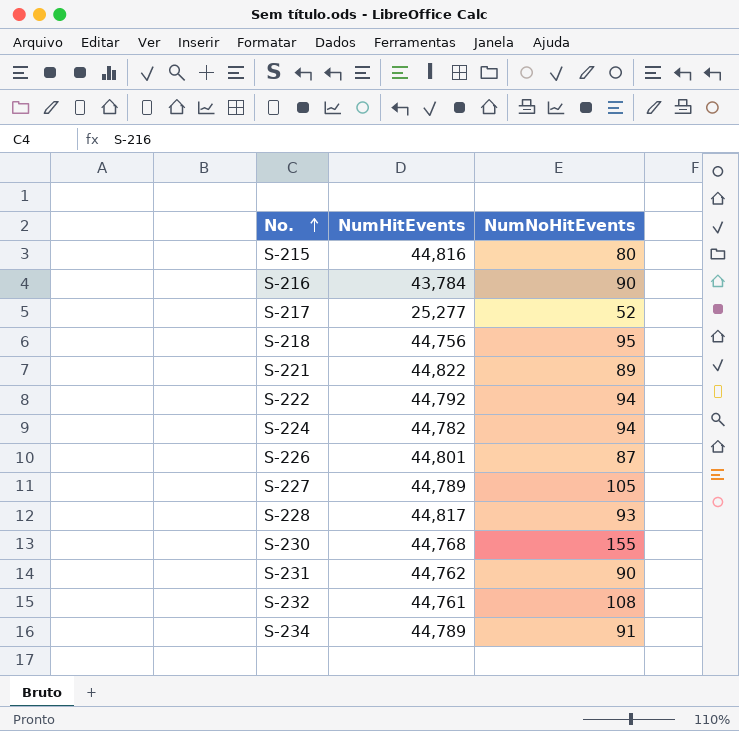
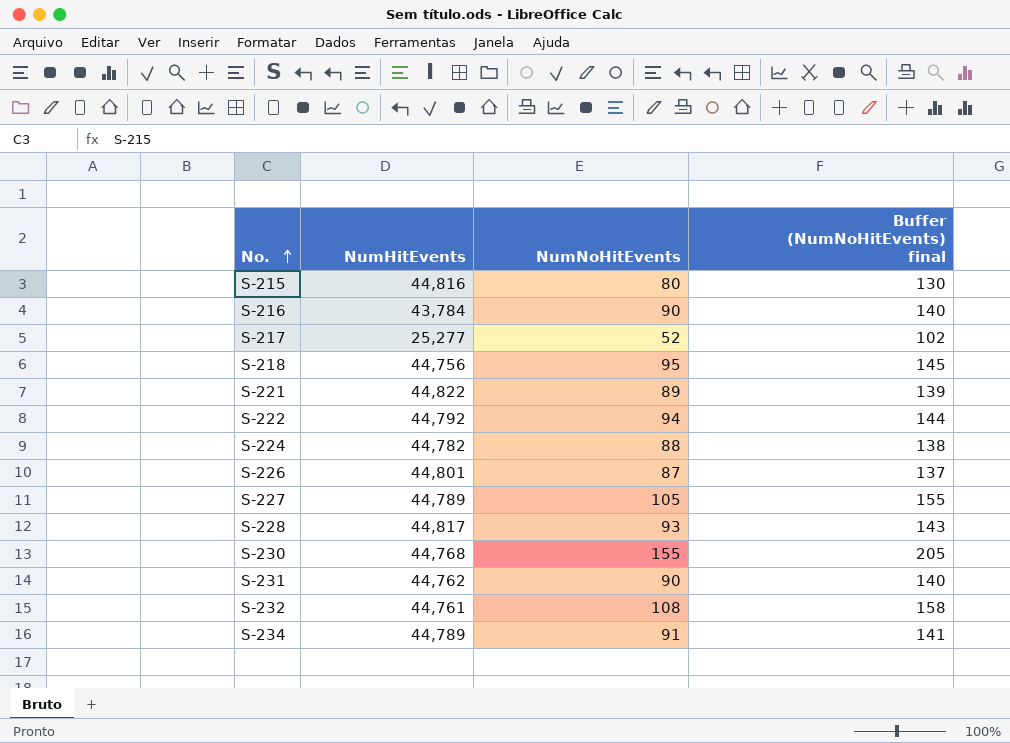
column Buffer (NumNoHitEvents) final | formula: none -> [NumNoHitEvents] + 50
S-224 | NumNoHitEvents: 94 -> 88

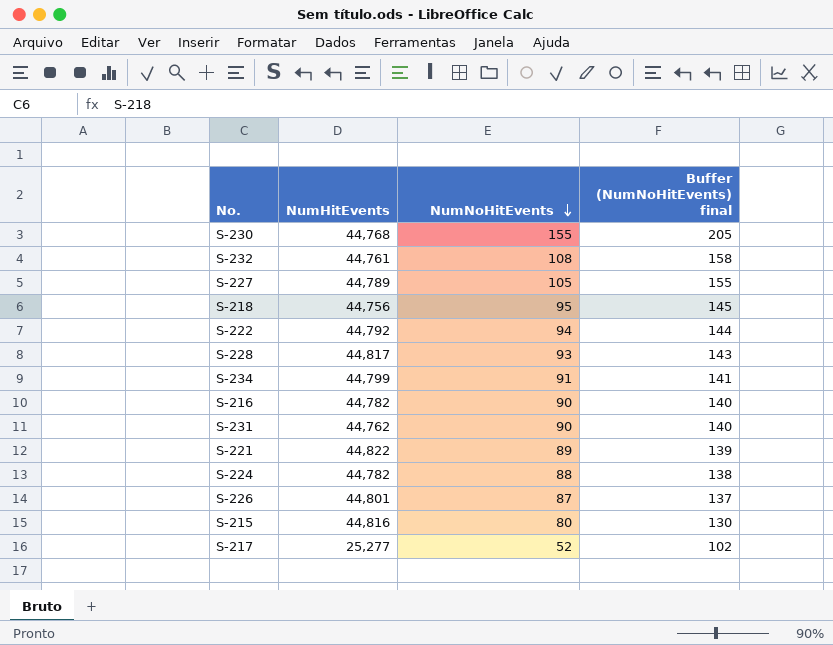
row order: No. ascending -> NumNoHitEvents descending
S-234 | NumHitEvents: 44,789 -> 44,799
S-216 | NumHitEvents: 43,784 -> 44,782

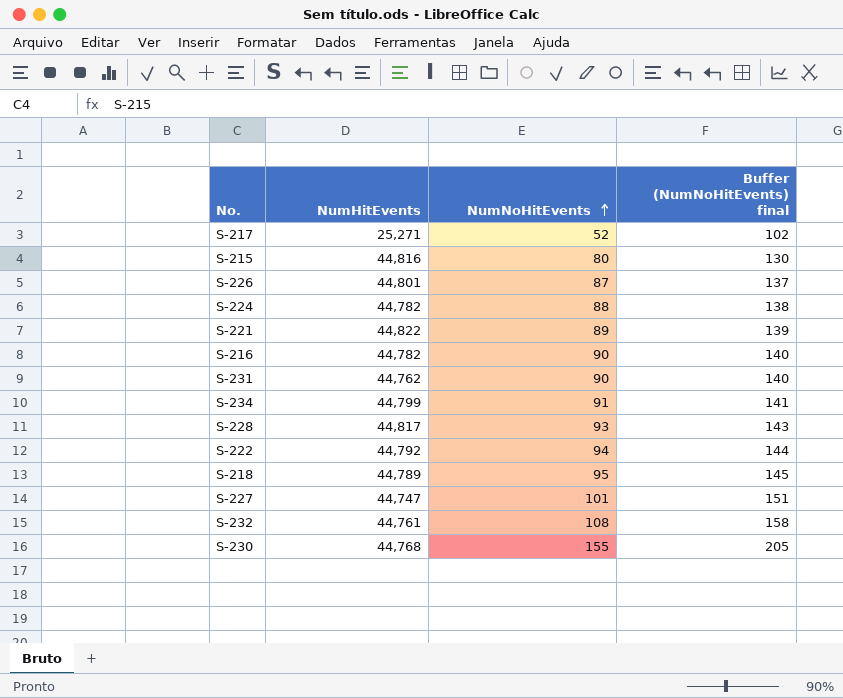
row order: NumNoHitEvents descending -> NumNoHitEvents ascending
S-217 | NumHitEvents: 25,277 -> 25,271
S-218 | NumHitEvents: 44,756 -> 44,789
S-227 | NumHitEvents: 44,789 -> 44,747
S-227 | NumNoHitEvents: 105 -> 101
S-227 | Buffer (NumNoHitEvents) final: 155 -> 151

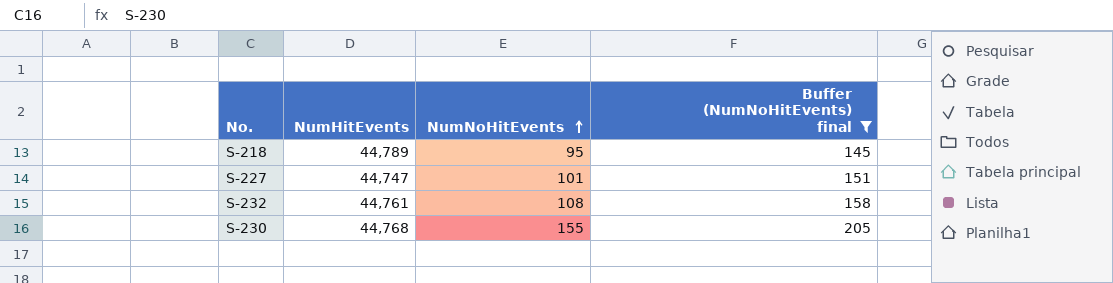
filter: none -> Buffer (NumNoHitEvents) final >= 145

